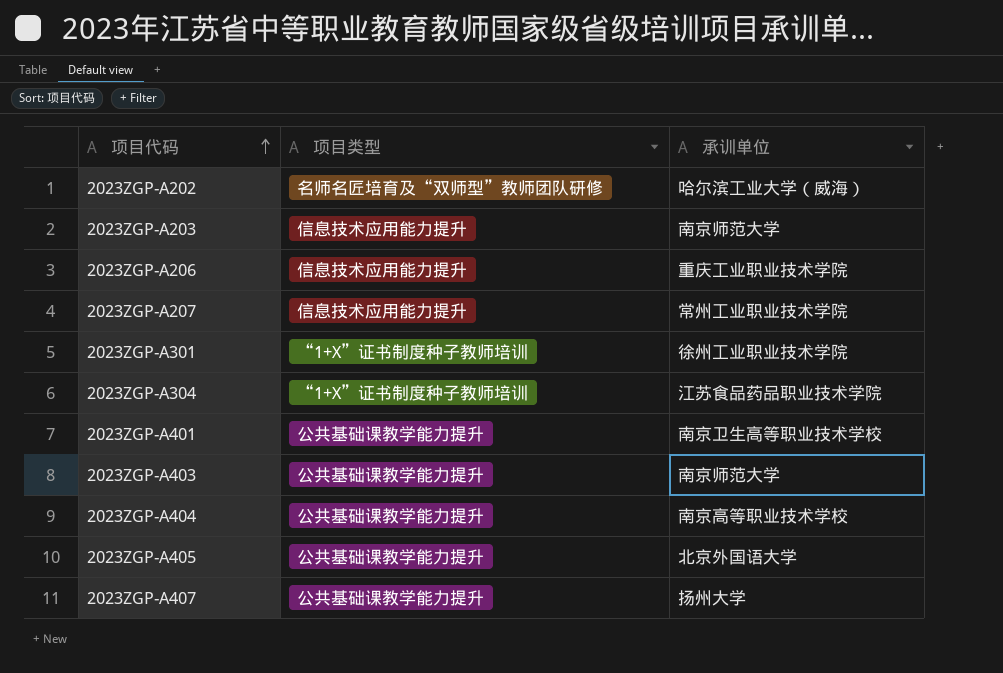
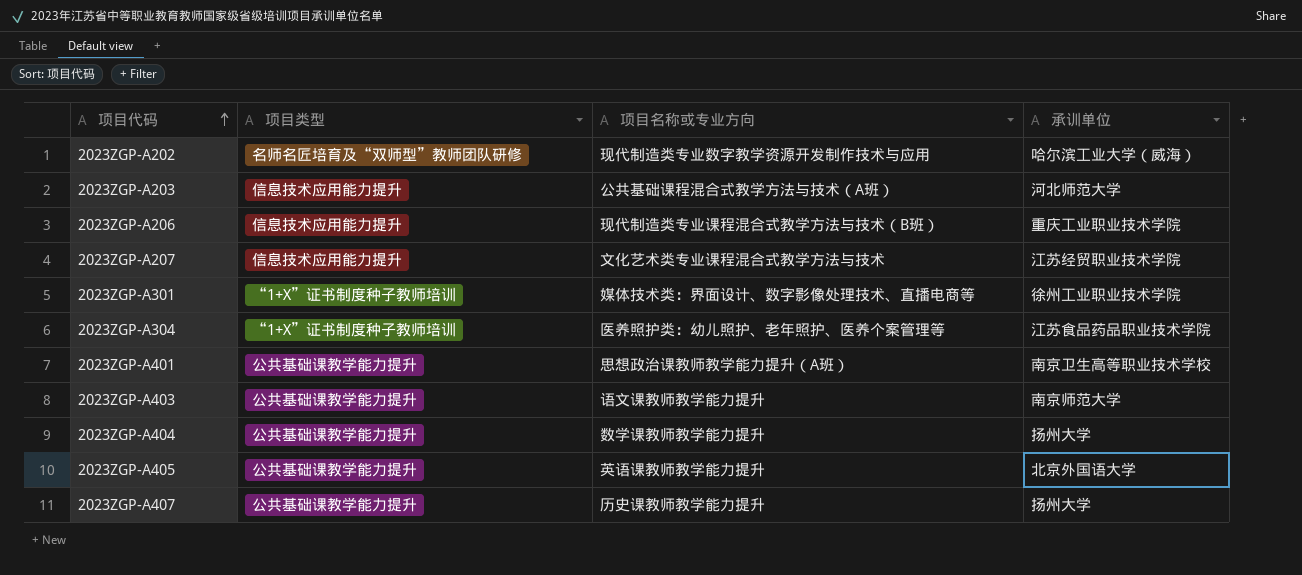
column 项目名称或专业方向 | position: none -> 3
2023ZGP-A203 | 承训单位: 南京师范大学 -> 河北师范大学
2023ZGP-A207 | 承训单位: 常州工业职业技术学院 -> 江苏经贸职业技术学院
2023ZGP-A404 | 承训单位: 南京高等职业技术学校 -> 扬州大学

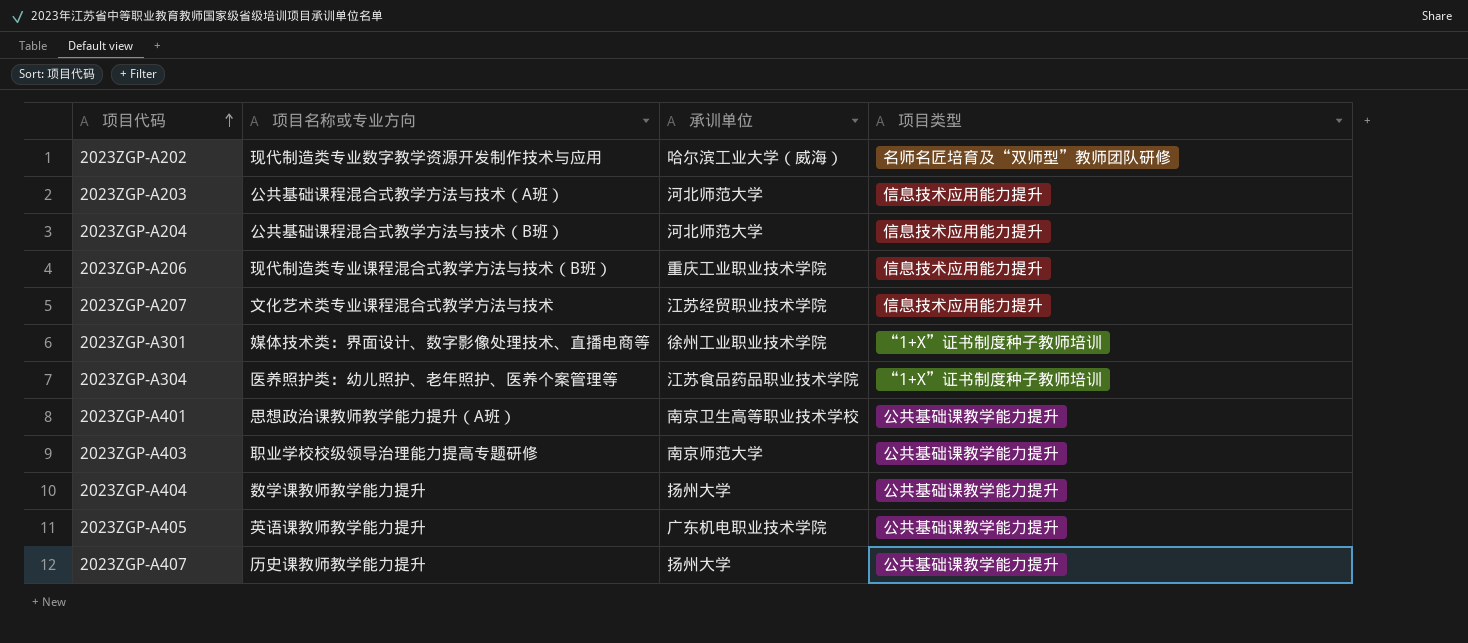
column 项目类型 | position: 2 -> 4
row 2023ZGP-A204: none -> 公共基础课程混合式教学方法与技术（B班） | 河北师范大学 | 信息技术应用能力提升
2023ZGP-A403 | 项目名称或专业方向: 语文课教师教学能力提升 -> 职业学校校级领导治理能力提高专题研修
2023ZGP-A405 | 承训单位: 北京外国语大学 -> 广东机电职业技术学院

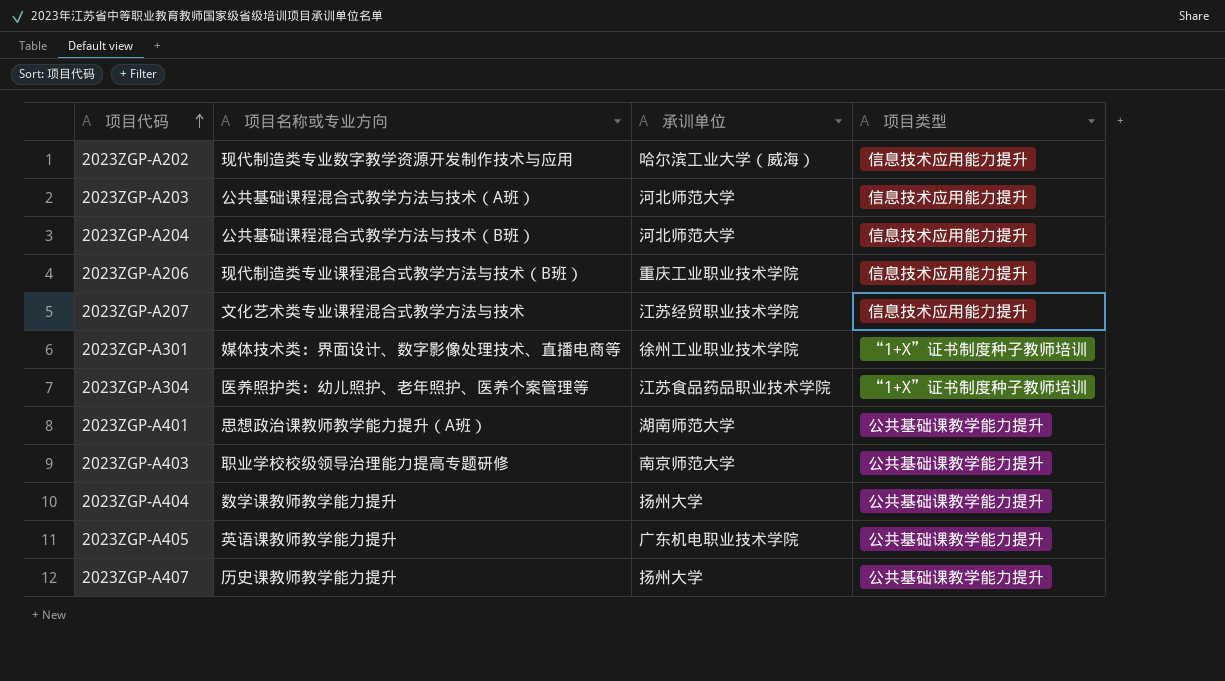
2023ZGP-A202 | 项目类型: 名师名匠培育及“双师型”教师团队研修 -> 信息技术应用能力提升
2023ZGP-A401 | 承训单位: 南京卫生高等职业技术学校 -> 湖南师范大学

